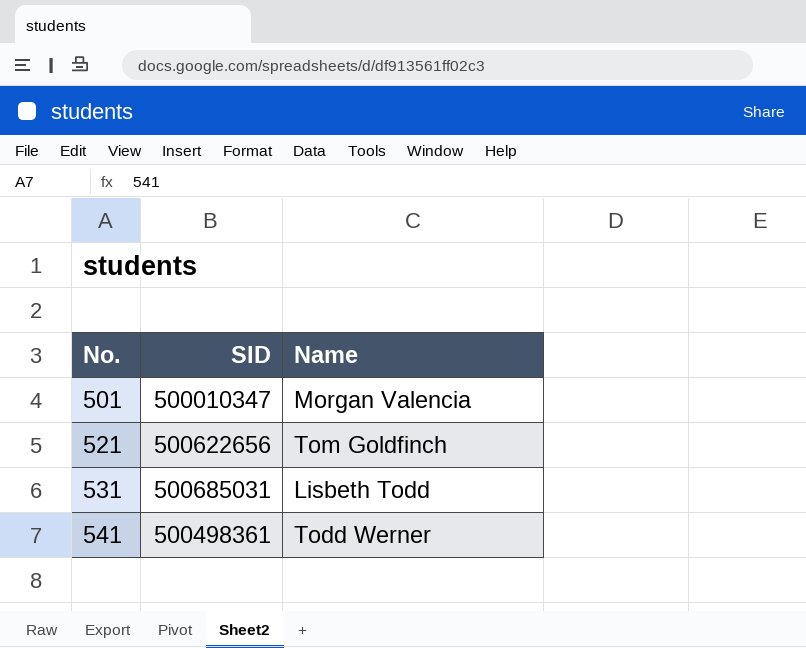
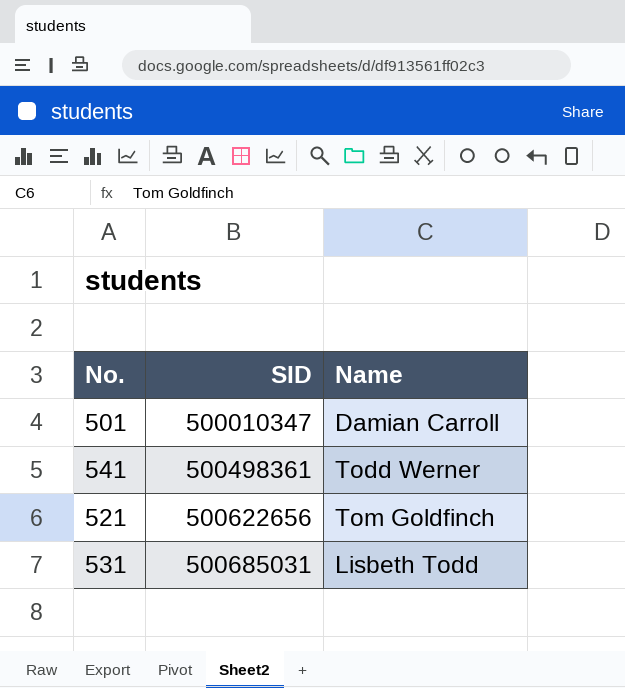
row order: No. ascending -> SID ascending
501 | Name: Morgan Valencia -> Damian Carroll

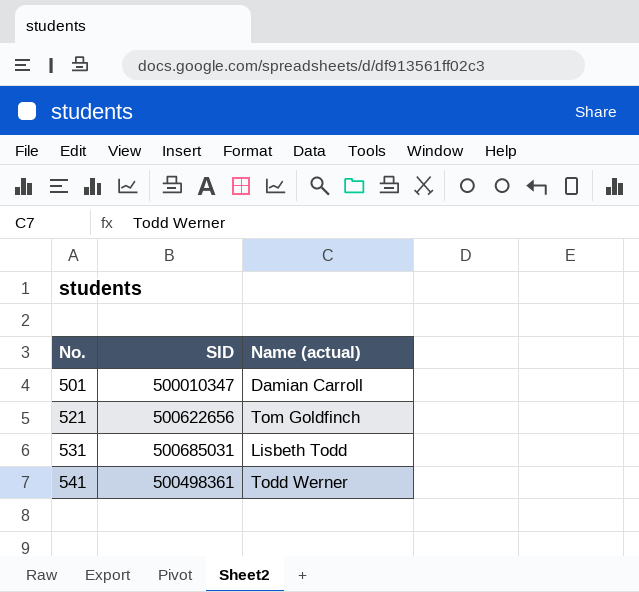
row order: SID ascending -> No. ascending
column name: Name -> Name (actual)

